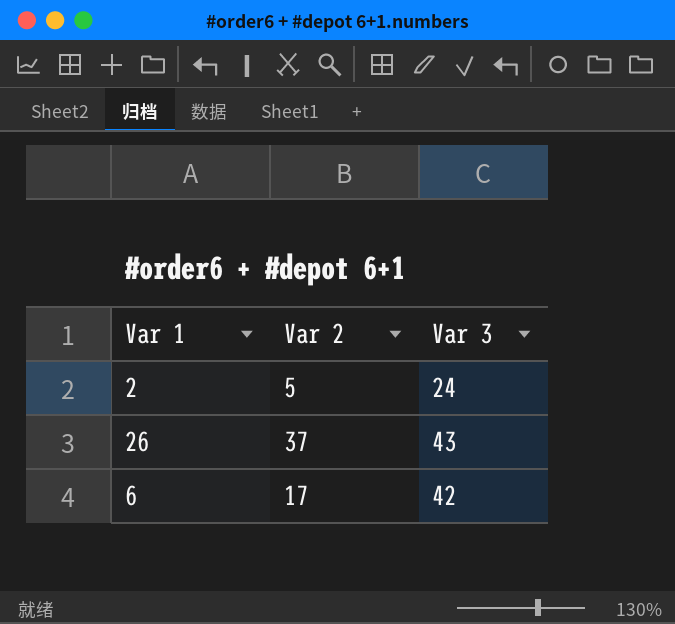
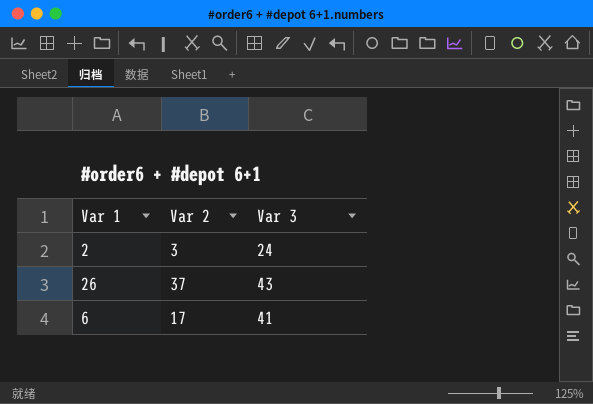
2 | Var 2: 5 -> 3
6 | Var 3: 42 -> 41

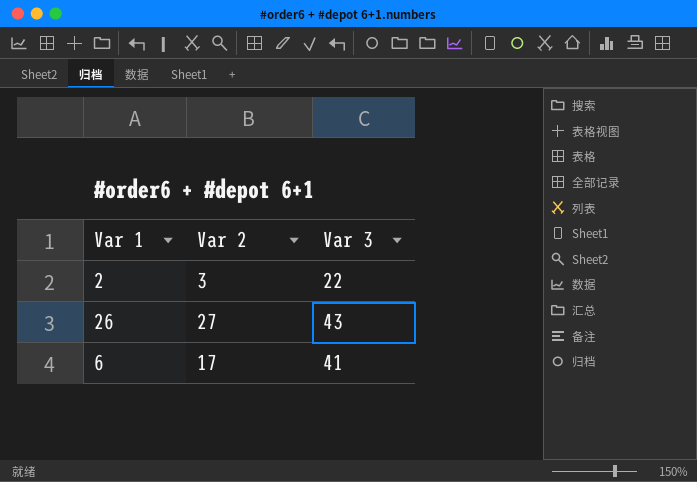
2 | Var 3: 24 -> 22
26 | Var 2: 37 -> 27

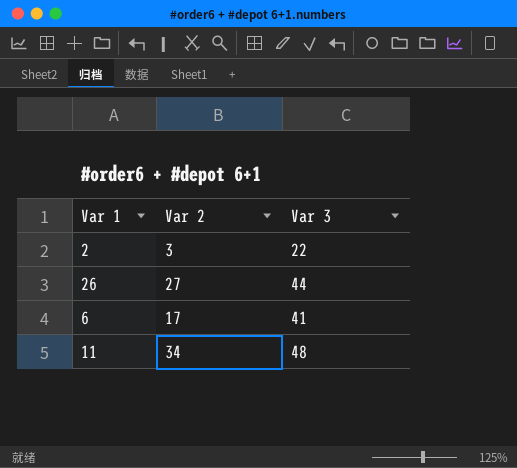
26 | Var 3: 43 -> 44
row 11: none -> 34 | 48

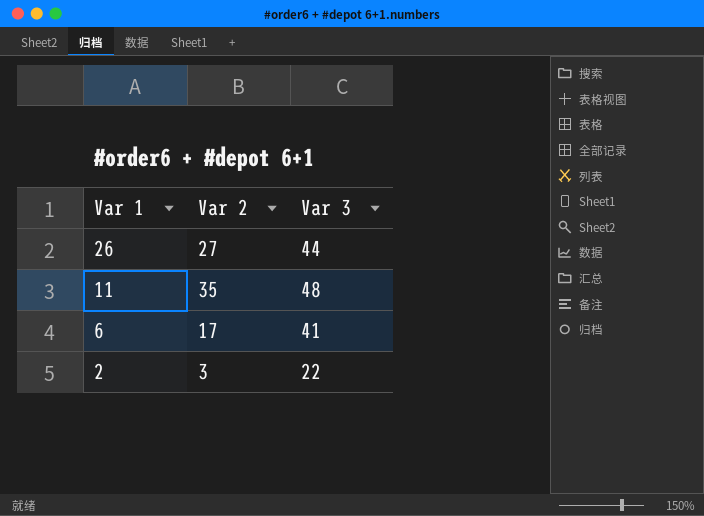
row order: none -> Var 1 descending
11 | Var 2: 34 -> 35

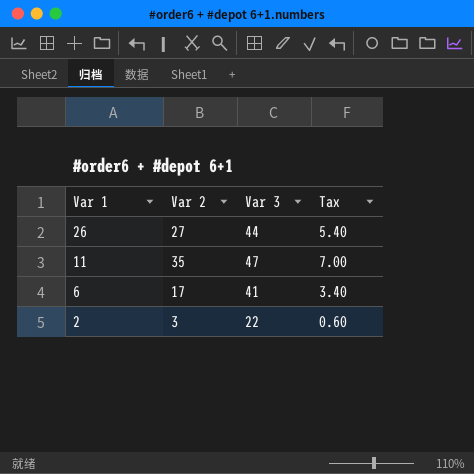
column Tax | formula: none -> [Var 2] * 0.2
11 | Var 3: 48 -> 47

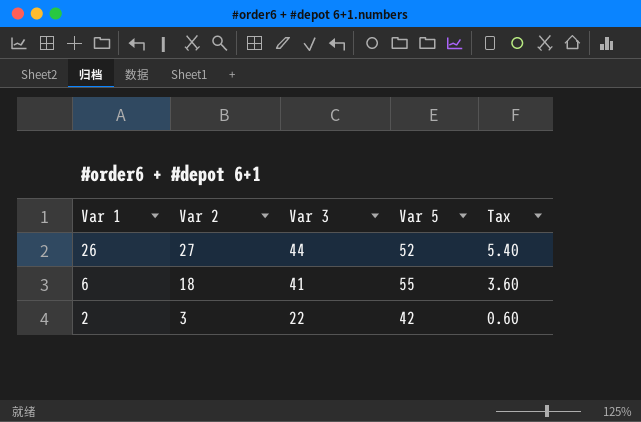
column Var 5 | position: none -> 4
row 11: 35 | 47 | 7.00 -> none
6 | Var 2: 17 -> 18
6 | Tax: 3.40 -> 3.60

